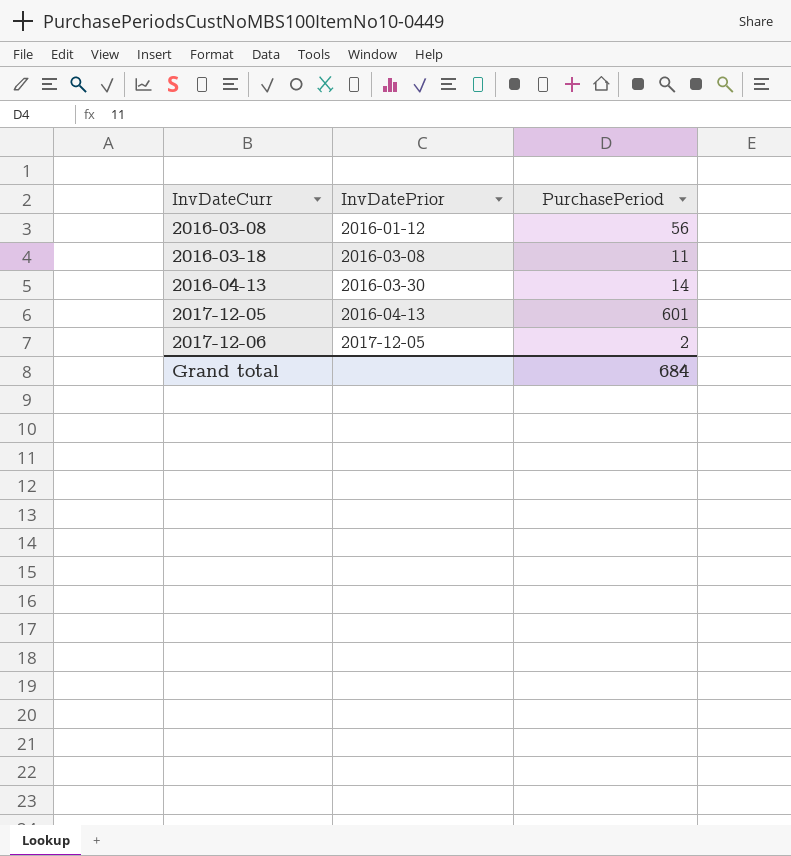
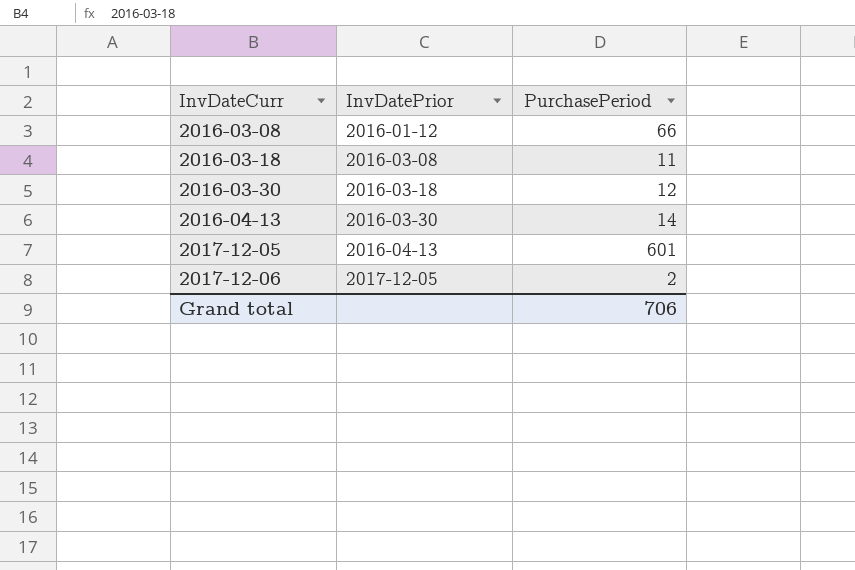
2016-03-08 | PurchasePeriod: 56 -> 66
row 2016-03-30: none -> 2016-03-18 | 12
Grand total | PurchasePeriod: 684 -> 706

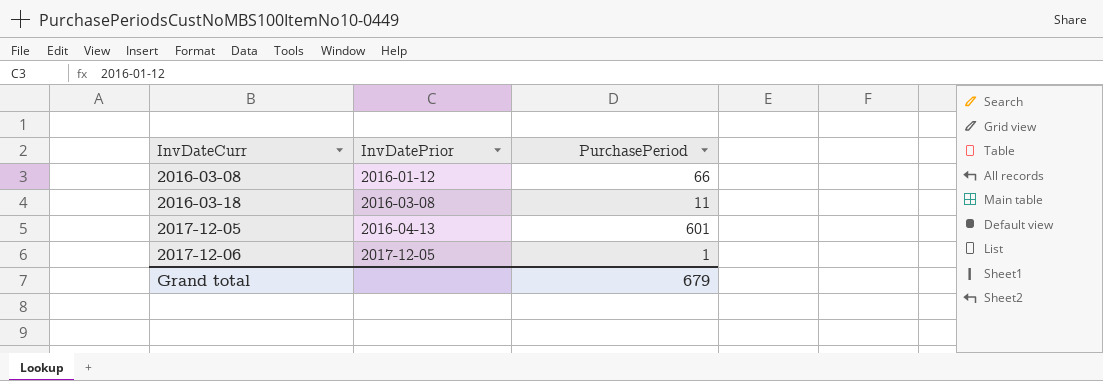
row 2016-03-30: 2016-03-18 | 12 -> none
row 2016-04-13: 2016-03-30 | 14 -> none
2017-12-06 | PurchasePeriod: 2 -> 1
Grand total | PurchasePeriod: 706 -> 679

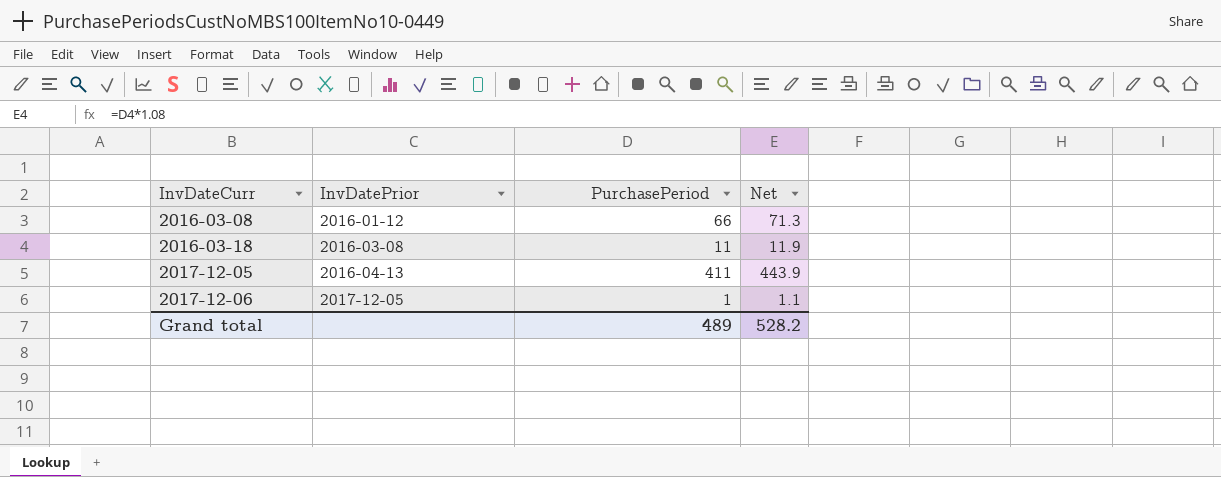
column Net | formula: none -> [PurchasePeriod] * 1.08
2017-12-05 | PurchasePeriod: 601 -> 411
Grand total | PurchasePeriod: 679 -> 489

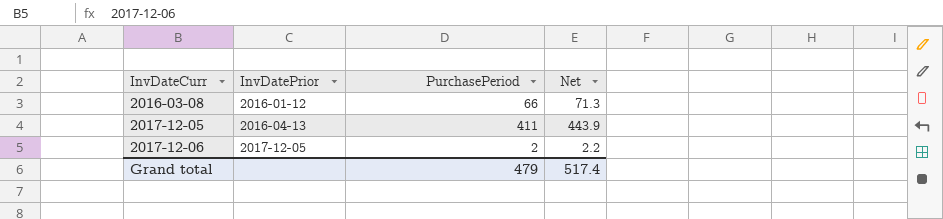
row 2016-03-18: 2016-03-08 | 11 | 11.9 -> none
2017-12-06 | PurchasePeriod: 1 -> 2
2017-12-06 | Net: 1.1 -> 2.2
Grand total | PurchasePeriod: 489 -> 479
Grand total | Net: 528.2 -> 517.4

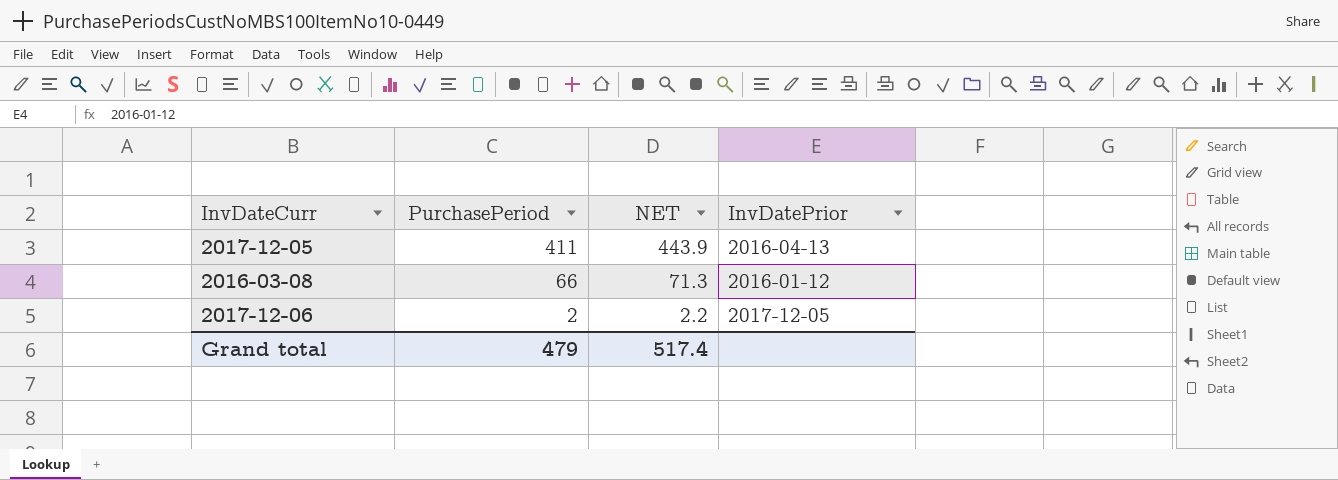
row order: InvDateCurr ascending -> PurchasePeriod descending
column name: Net -> NET
column InvDatePrior | position: 2 -> 4

